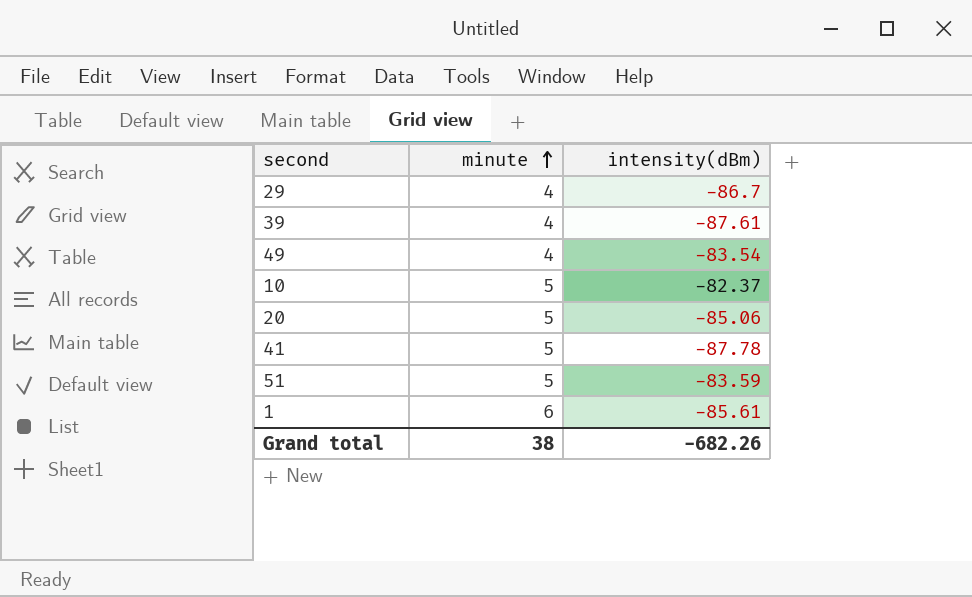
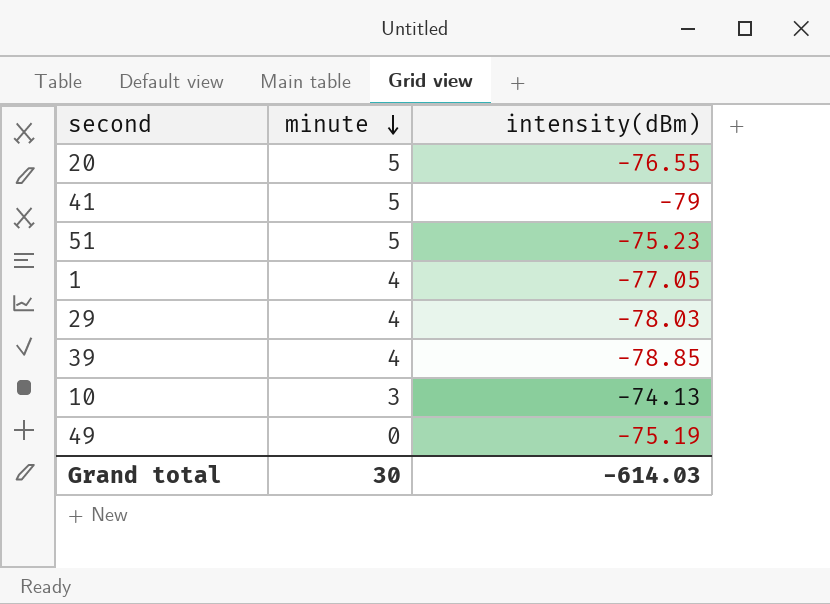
row order: minute ascending -> minute descending
20 | intensity(dBm): -85.06 -> -76.55
41 | intensity(dBm): -87.78 -> -79
51 | intensity(dBm): -83.59 -> -75.23
1 | minute: 6 -> 4
1 | intensity(dBm): -85.61 -> -77.05
29 | intensity(dBm): -86.7 -> -78.03
39 | intensity(dBm): -87.61 -> -78.85
10 | minute: 5 -> 3
10 | intensity(dBm): -82.37 -> -74.13
49 | minute: 4 -> 0
49 | intensity(dBm): -83.54 -> -75.19
Grand total | minute: 38 -> 30
Grand total | intensity(dBm): -682.26 -> -614.03

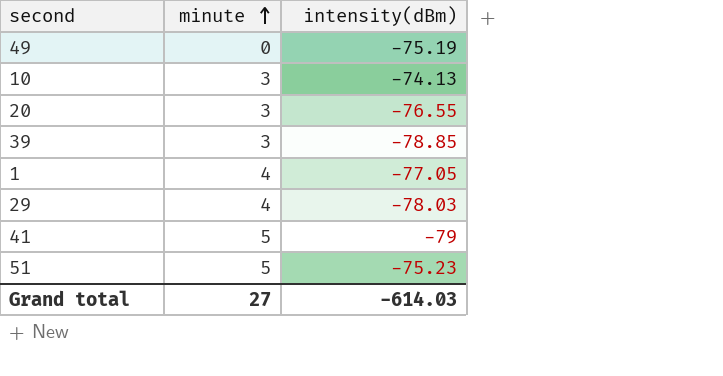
row order: minute descending -> minute ascending
20 | minute: 5 -> 3
39 | minute: 4 -> 3
Grand total | minute: 30 -> 27

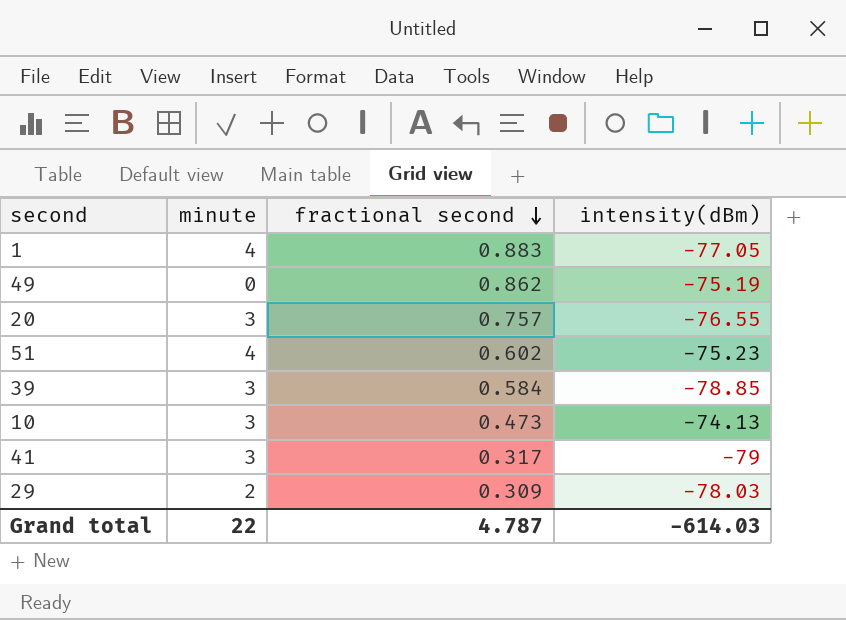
row order: minute ascending -> fractional second descending
column fractional second | position: none -> 3
51 | minute: 5 -> 4
41 | minute: 5 -> 3
29 | minute: 4 -> 2
Grand total | minute: 27 -> 22

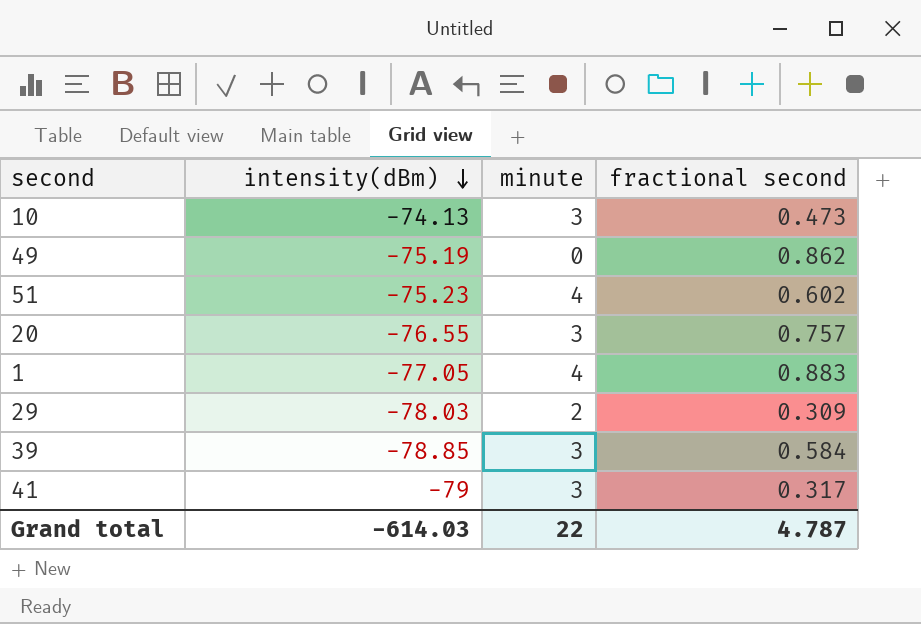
row order: fractional second descending -> intensity(dBm) descending
column intensity(dBm) | position: 4 -> 2

